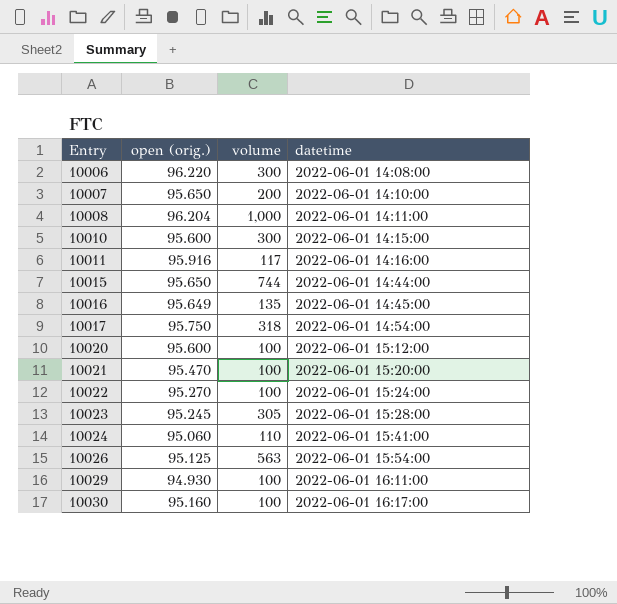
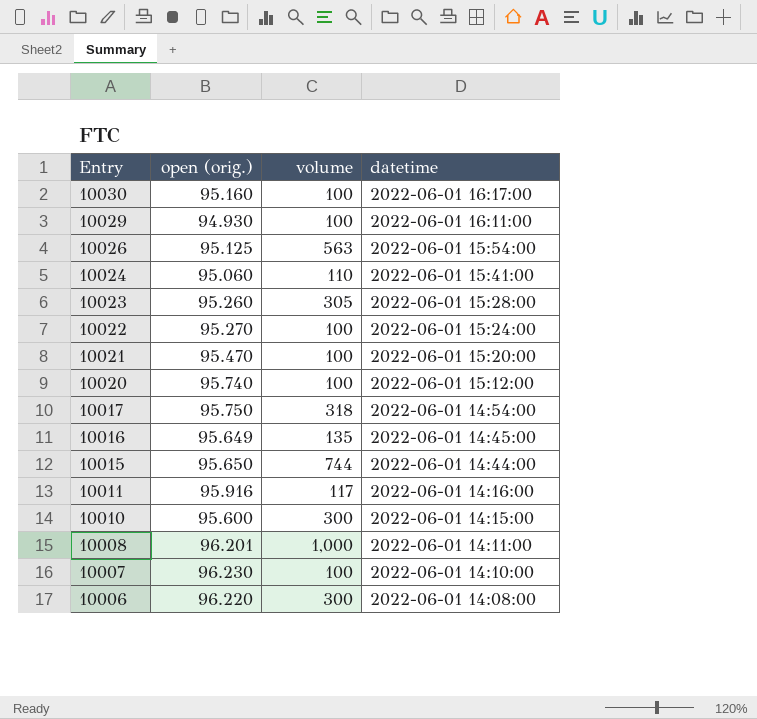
row order: Entry ascending -> Entry descending
10023 | open (orig.): 95.245 -> 95.260
10020 | open (orig.): 95.600 -> 95.740
10008 | open (orig.): 96.204 -> 96.201
10007 | open (orig.): 95.650 -> 96.230
10007 | volume: 200 -> 100

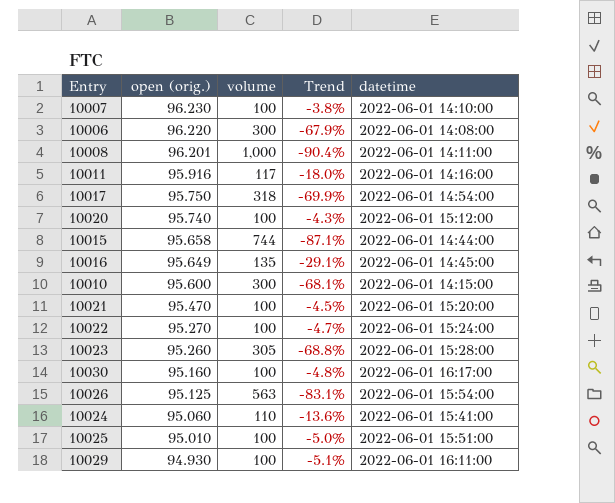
row order: Entry descending -> open (orig.) descending
column Trend | formula: none -> ([open (orig.)] - [volume]) / [volume]
10015 | open (orig.): 95.650 -> 95.658
row 10025: none -> 95.010 | 100 | -5.0% | 2022-06-01 15:51:00

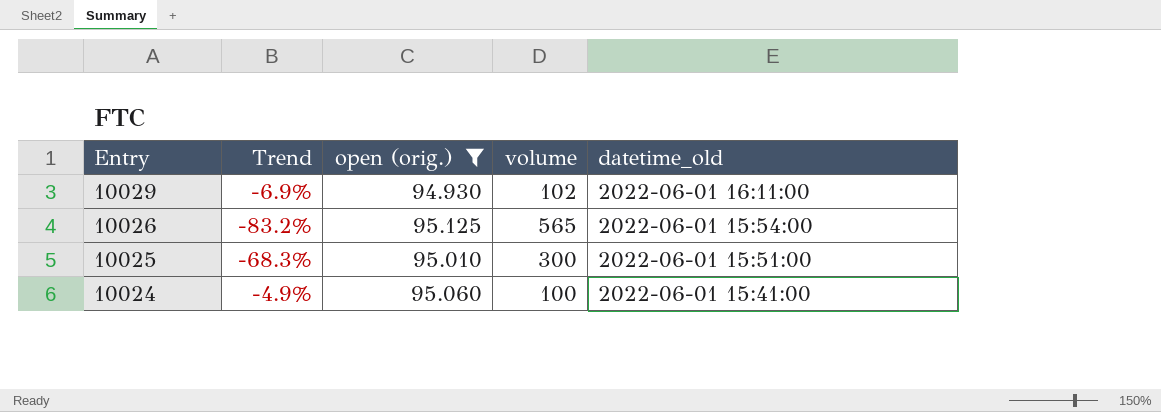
filter: none -> open (orig.) <= 95.125
row order: open (orig.) descending -> Entry descending
column Trend | position: 4 -> 2
column name: datetime -> datetime_old
10029 | Trend: -5.1% -> -6.9%
10029 | volume: 100 -> 102
10026 | Trend: -83.1% -> -83.2%
10026 | volume: 563 -> 565
10025 | Trend: -5.0% -> -68.3%
10025 | volume: 100 -> 300
10024 | Trend: -13.6% -> -4.9%
10024 | volume: 110 -> 100

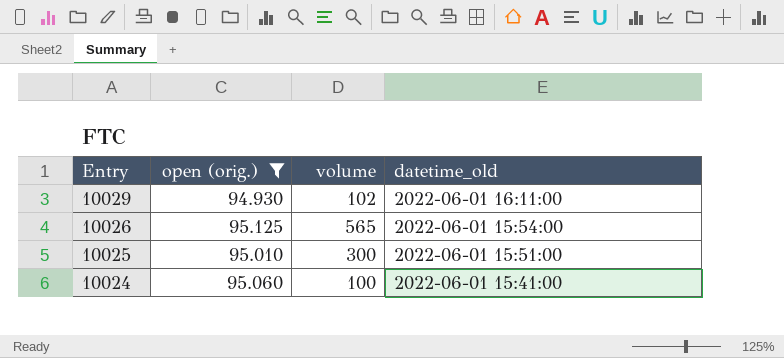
column Trend | formula: ([open (orig.)] - [volume]) / [volume] -> none

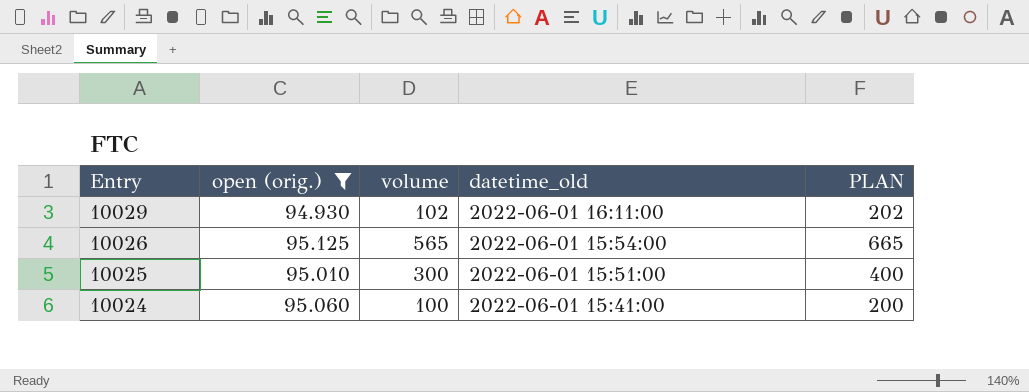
column PLAN | formula: none -> [volume] + 100

